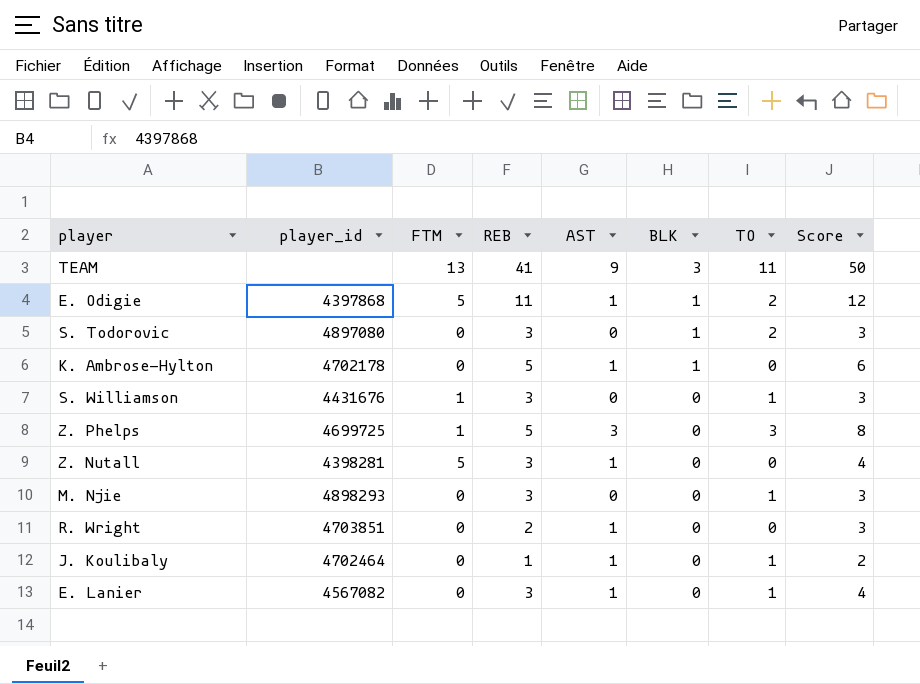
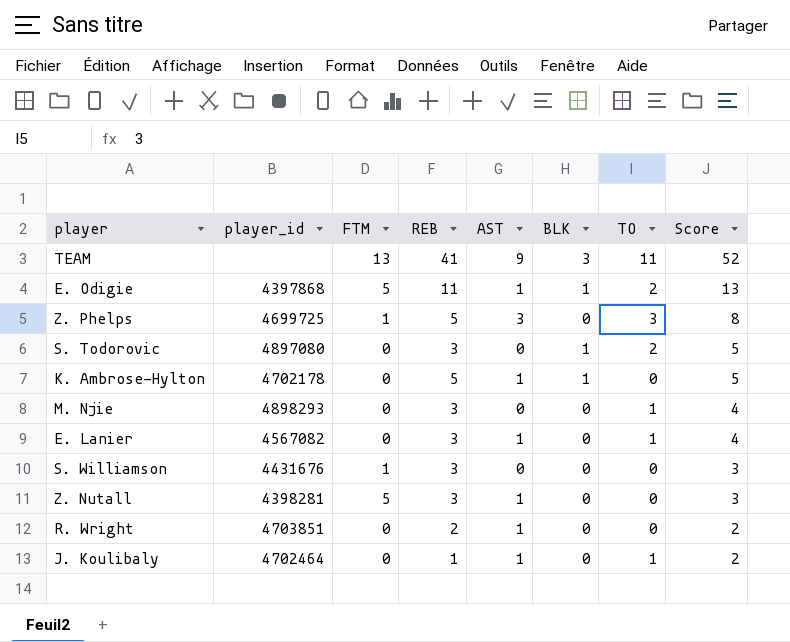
row order: BLK descending -> Score descending
column Score | formula: [REB] + [AST] -> [REB] + [TO]
S. Williamson | TO: 1 -> 0

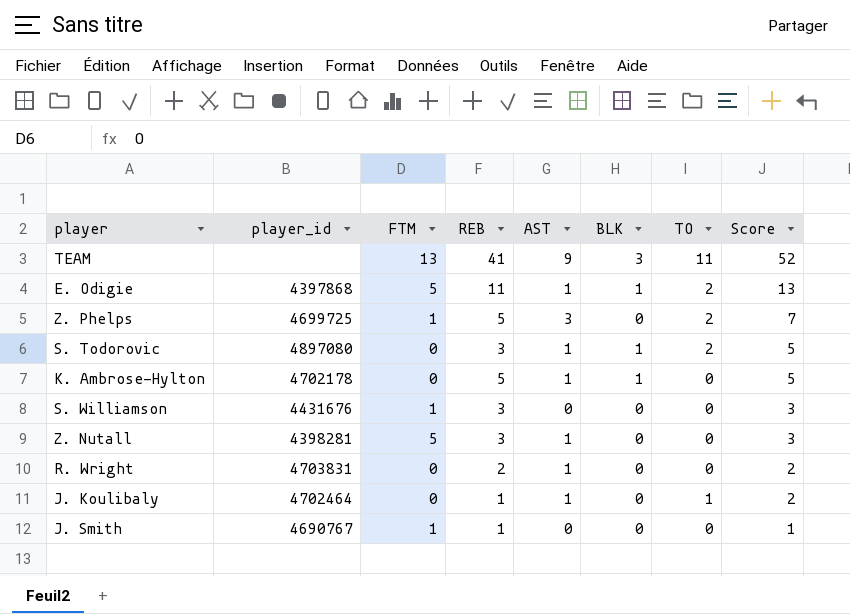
row M. Njie: 4898293 | 0 | 3 | 0 | 0 | 1 | 4 -> none
row E. Lanier: 4567082 | 0 | 3 | 1 | 0 | 1 | 4 -> none
Z. Phelps | TO: 3 -> 2
Z. Phelps | Score: 8 -> 7
S. Todorovic | AST: 0 -> 1
R. Wright | player_id: 4703851 -> 4703831
row J. Smith: none -> 4690767 | 1 | 1 | 0 | 0 | 0 | 1

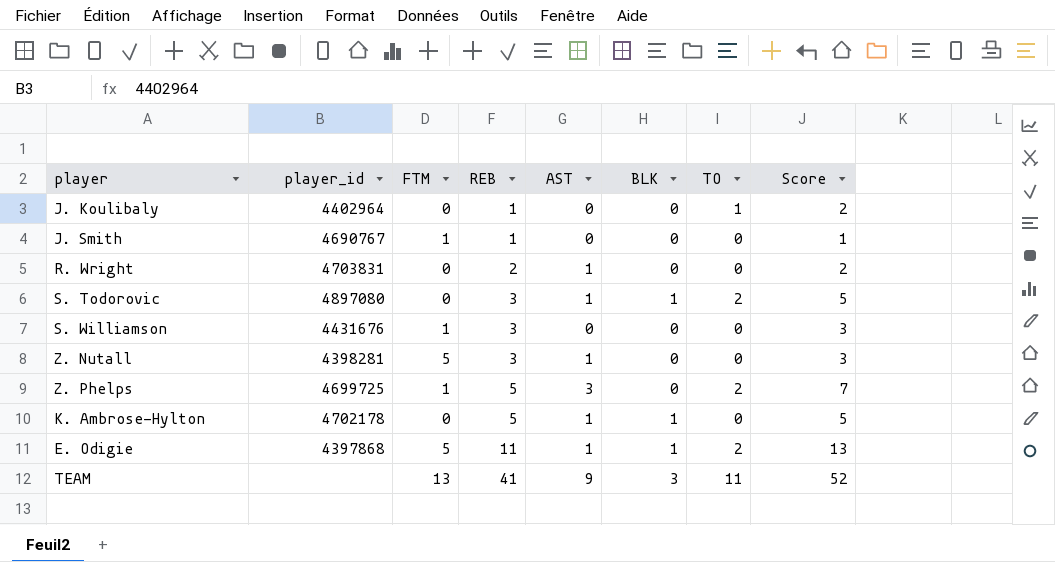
row order: Score descending -> REB ascending
J. Koulibaly | player_id: 4702464 -> 4402964
J. Koulibaly | AST: 1 -> 0

